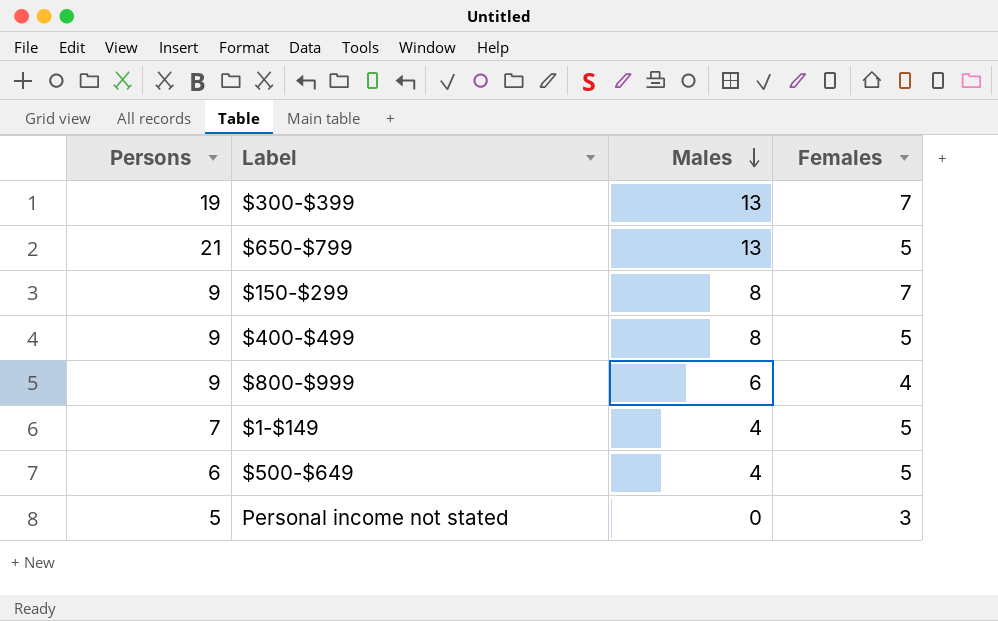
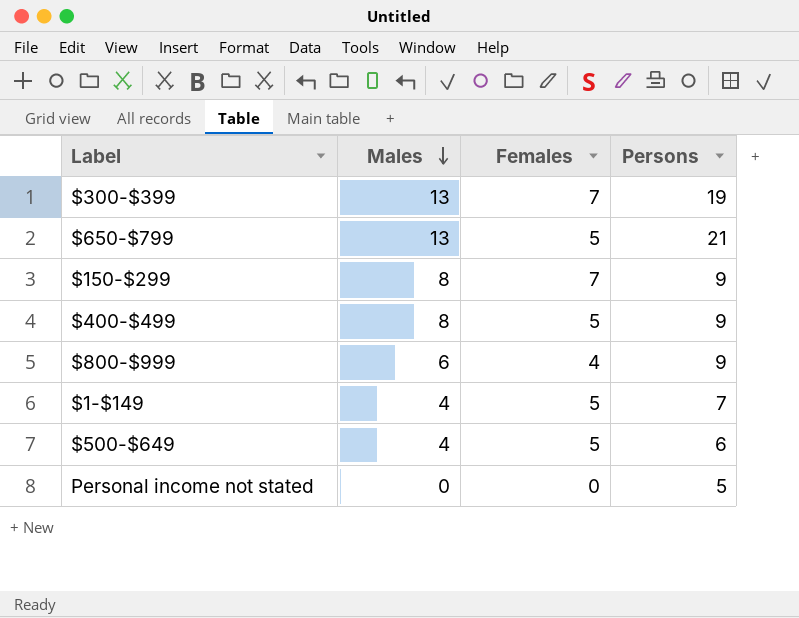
column Persons | position: 1 -> 4
Personal income not stated | Females: 3 -> 0

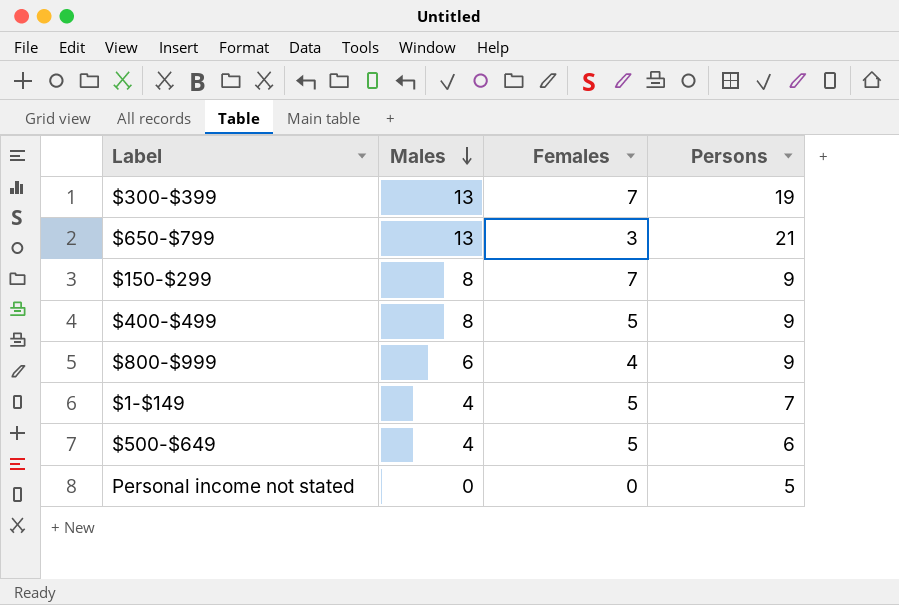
$650-$799 | Females: 5 -> 3

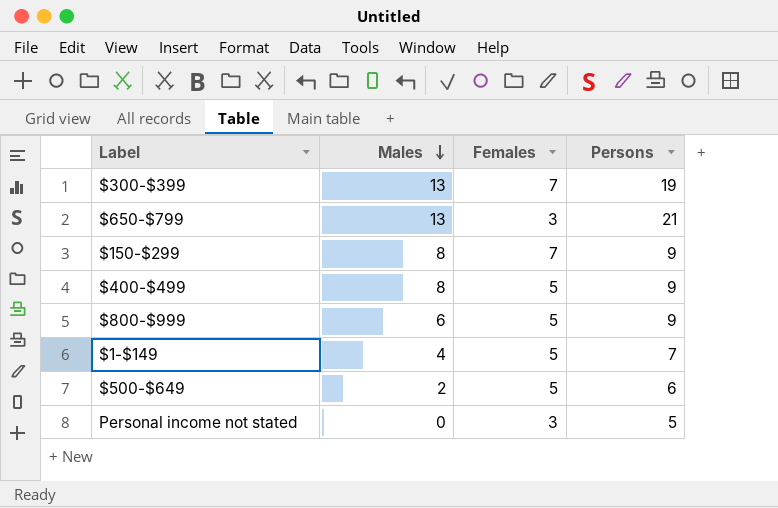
$800-$999 | Females: 4 -> 5
$500-$649 | Males: 4 -> 2
Personal income not stated | Females: 0 -> 3

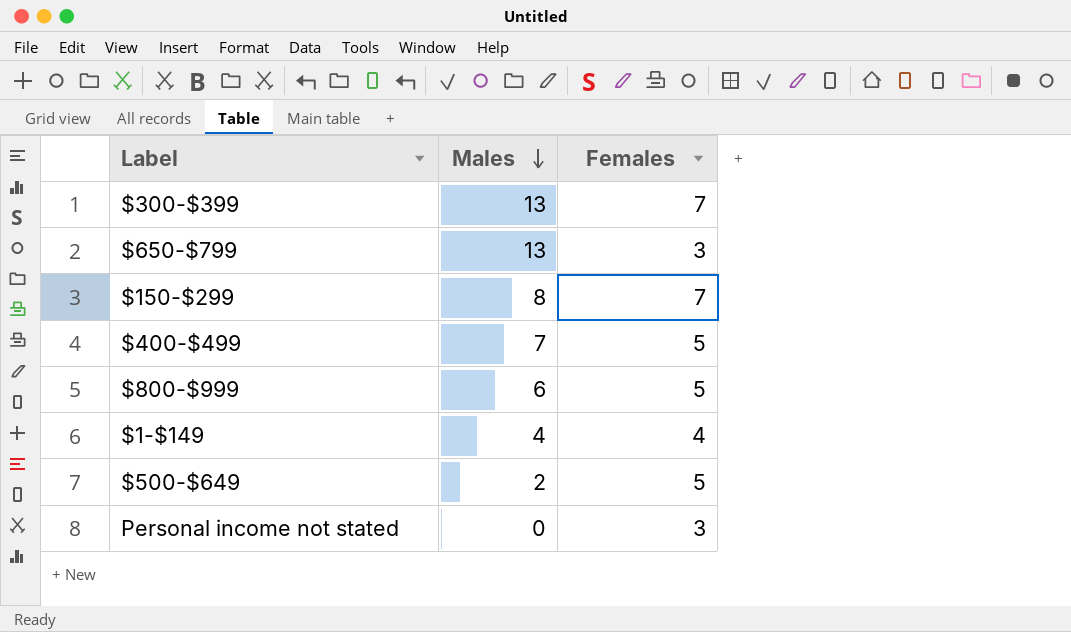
column Persons | position: 4 -> none
$400-$499 | Males: 8 -> 7
$1-$149 | Females: 5 -> 4

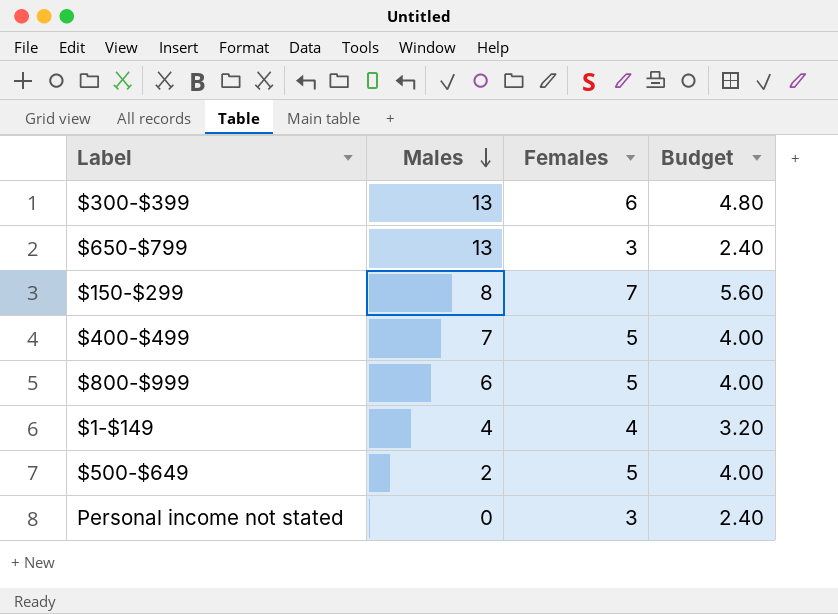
column Budget | formula: none -> [Females] * 0.8
$300-$399 | Females: 7 -> 6

